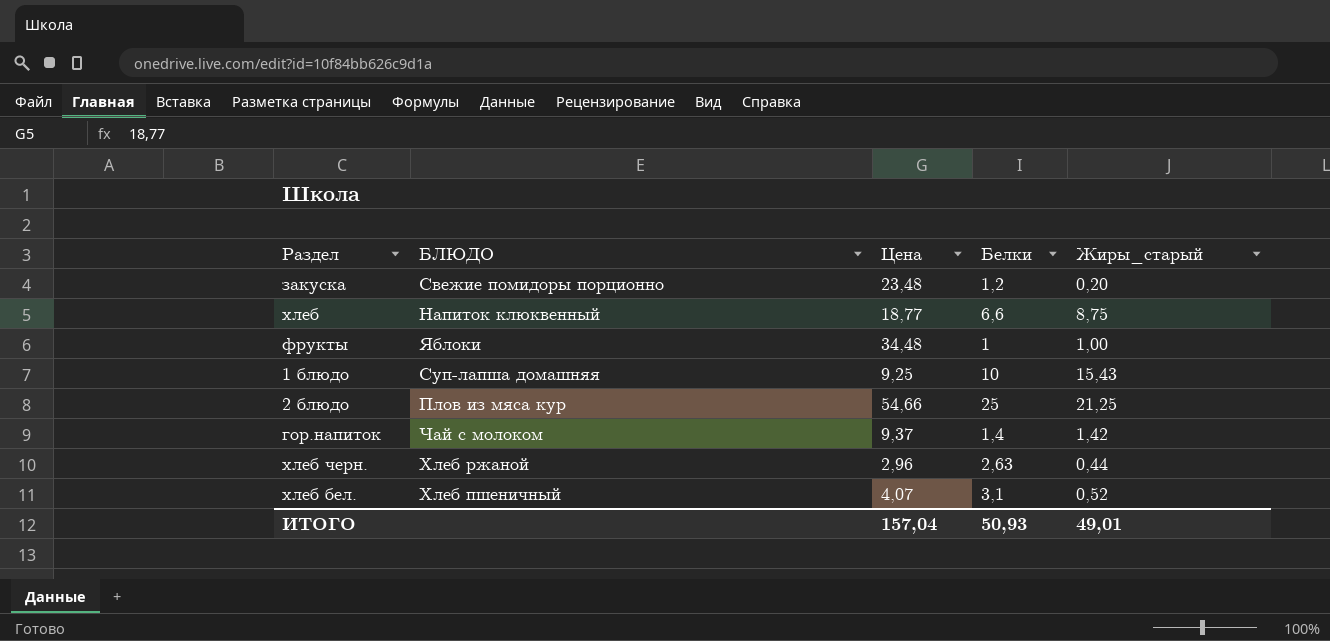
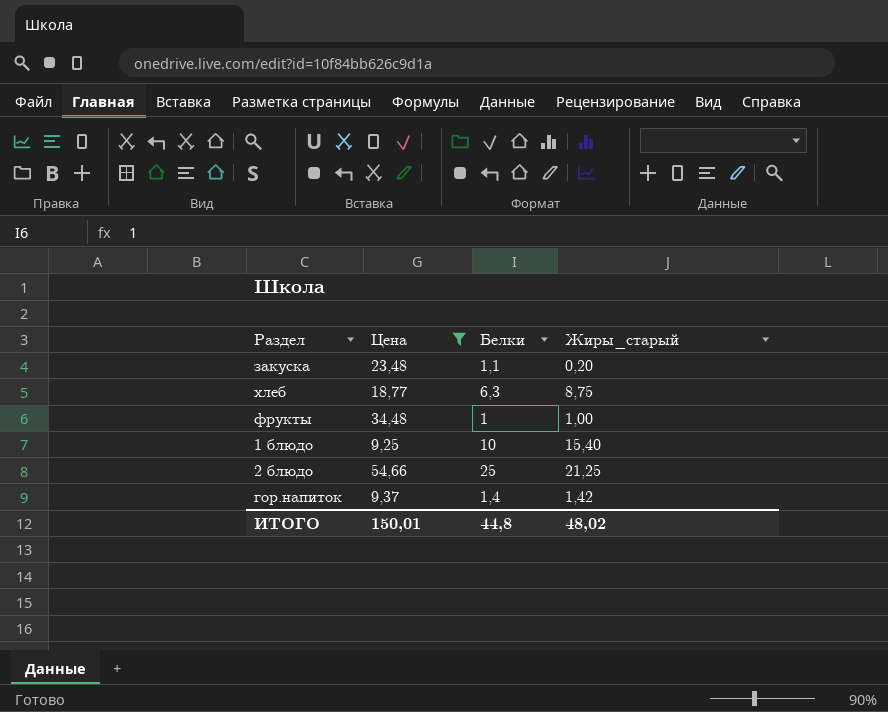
filter: none -> Цена >= 9,25
column БЛЮДО | position: 2 -> none
закуска | Белки: 1,2 -> 1,1
хлеб | Белки: 6,6 -> 6,3
1 блюдо | Жиры_старый: 15,43 -> 15,40
ИТОГО | Цена: 157,04 -> 150,01
ИТОГО | Белки: 50,93 -> 44,8
ИТОГО | Жиры_старый: 49,01 -> 48,02

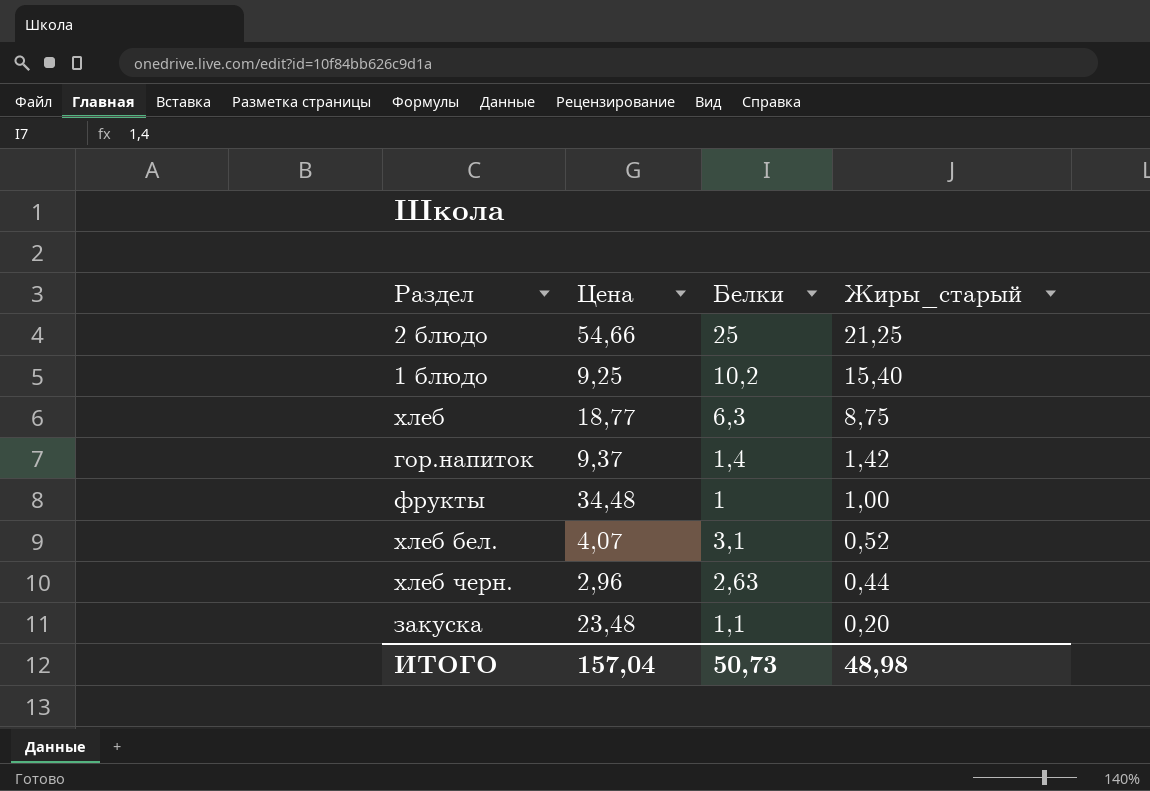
filter: Цена >= 9,25 -> none
row order: none -> Жиры_старый descending
1 блюдо | Белки: 10 -> 10,2
ИТОГО | Цена: 150,01 -> 157,04
ИТОГО | Белки: 44,8 -> 50,73
ИТОГО | Жиры_старый: 48,02 -> 48,98

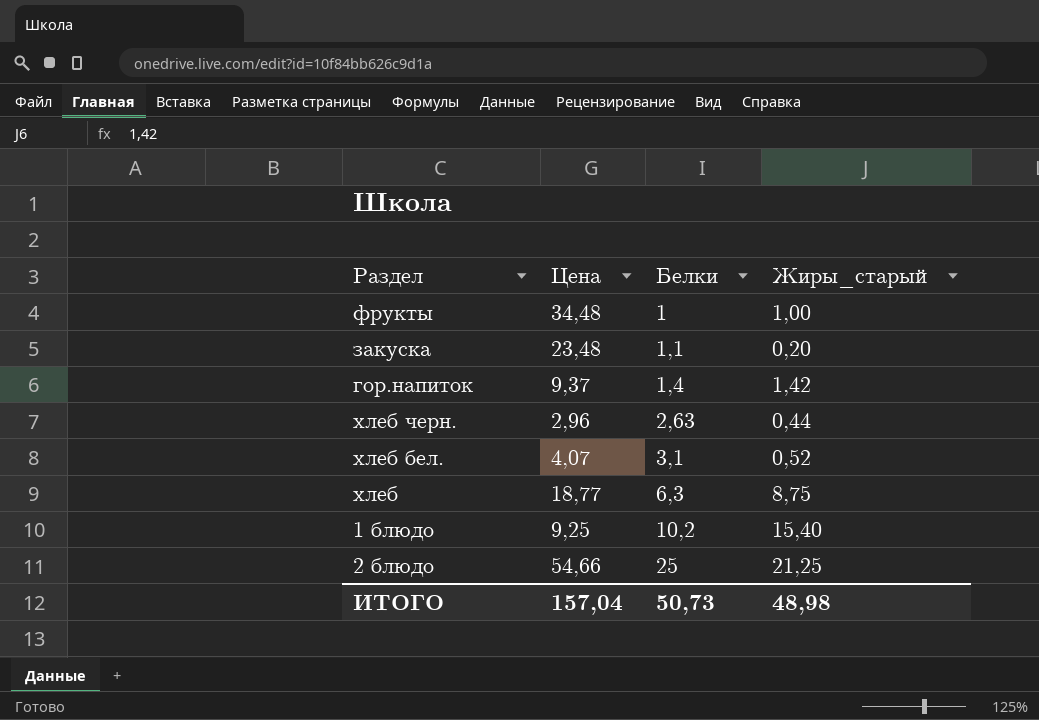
row order: Жиры_старый descending -> Белки ascending

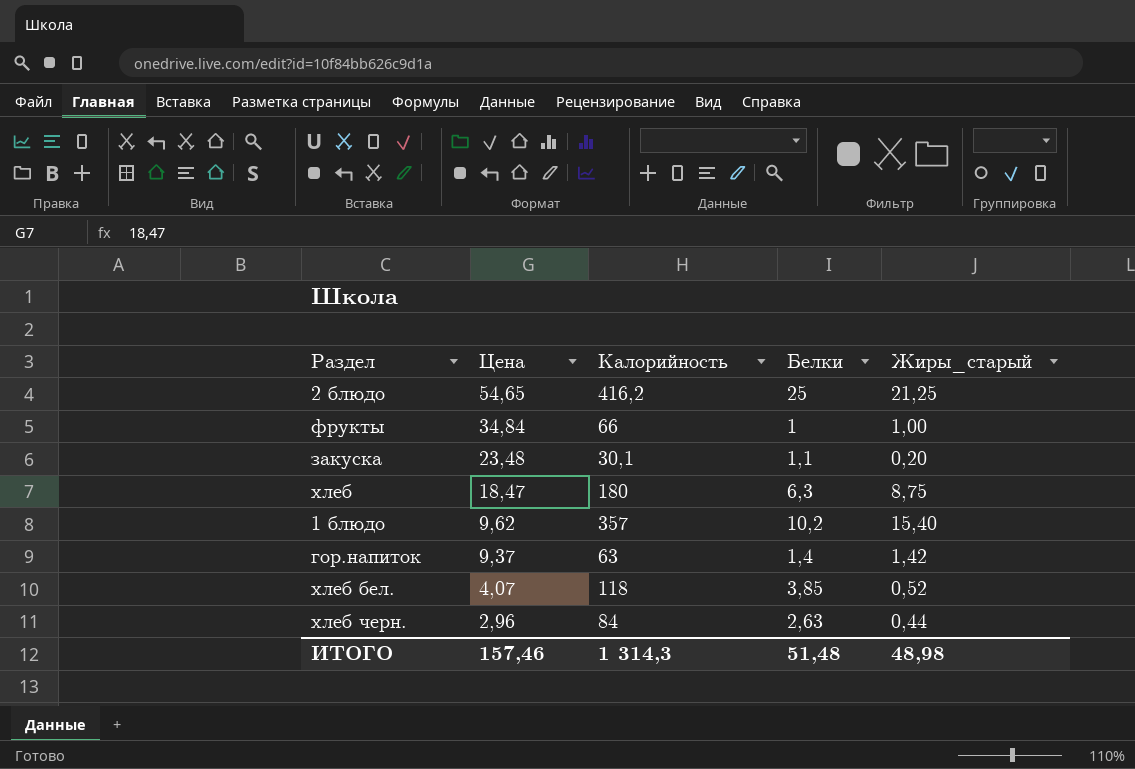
row order: Белки ascending -> Цена descending
column Калорийность | position: none -> 3
2 блюдо | Цена: 54,66 -> 54,65
фрукты | Цена: 34,48 -> 34,84
хлеб | Цена: 18,77 -> 18,47
1 блюдо | Цена: 9,25 -> 9,62
хлеб бел. | Белки: 3,1 -> 3,85
ИТОГО | Цена: 157,04 -> 157,46
ИТОГО | Белки: 50,73 -> 51,48

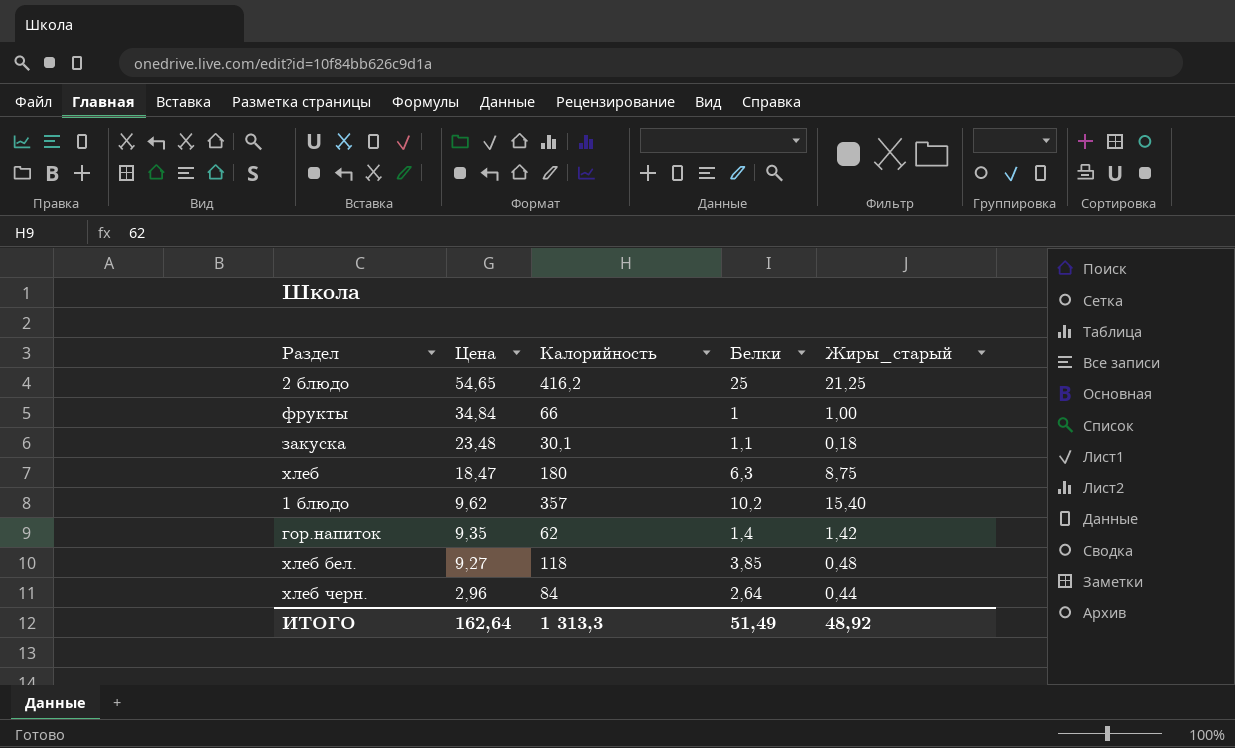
закуска | Жиры_старый: 0,20 -> 0,18
гор.напиток | Цена: 9,37 -> 9,35
гор.напиток | Калорийность: 63 -> 62
хлеб бел. | Цена: 4,07 -> 9,27
хлеб бел. | Жиры_старый: 0,52 -> 0,48
хлеб черн. | Белки: 2,63 -> 2,64
ИТОГО | Цена: 157,46 -> 162,64
ИТОГО | Калорийность: 1 314,3 -> 1 313,3
ИТОГО | Белки: 51,48 -> 51,49
ИТОГО | Жиры_старый: 48,98 -> 48,92

